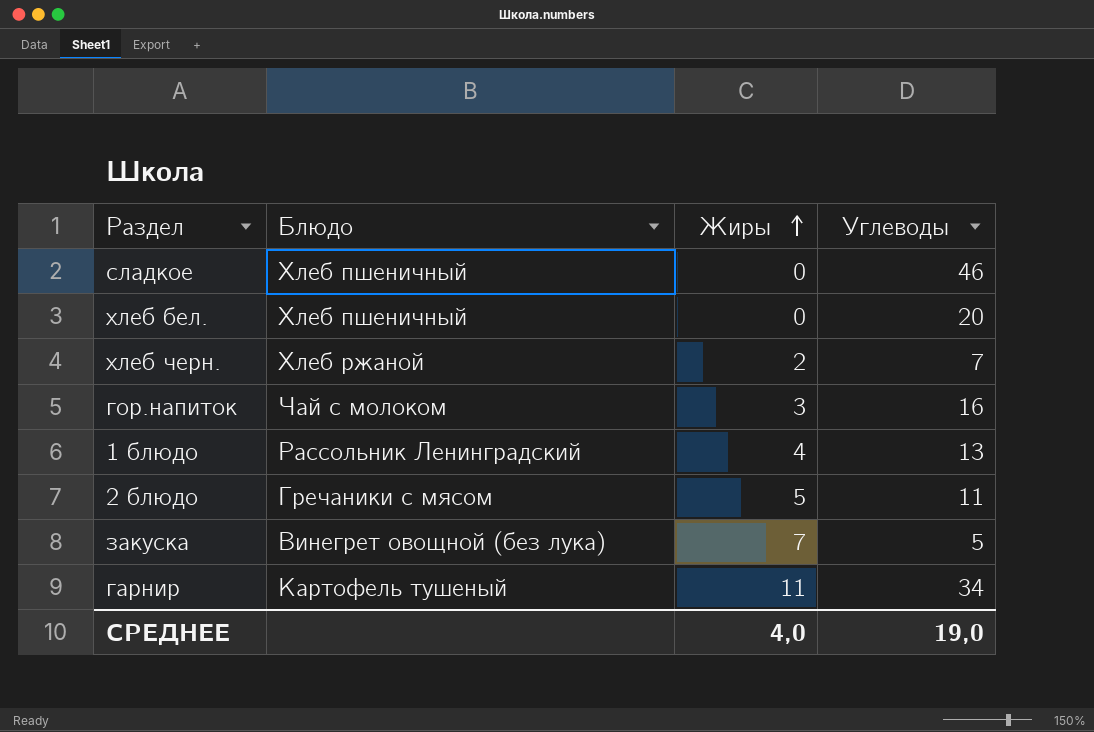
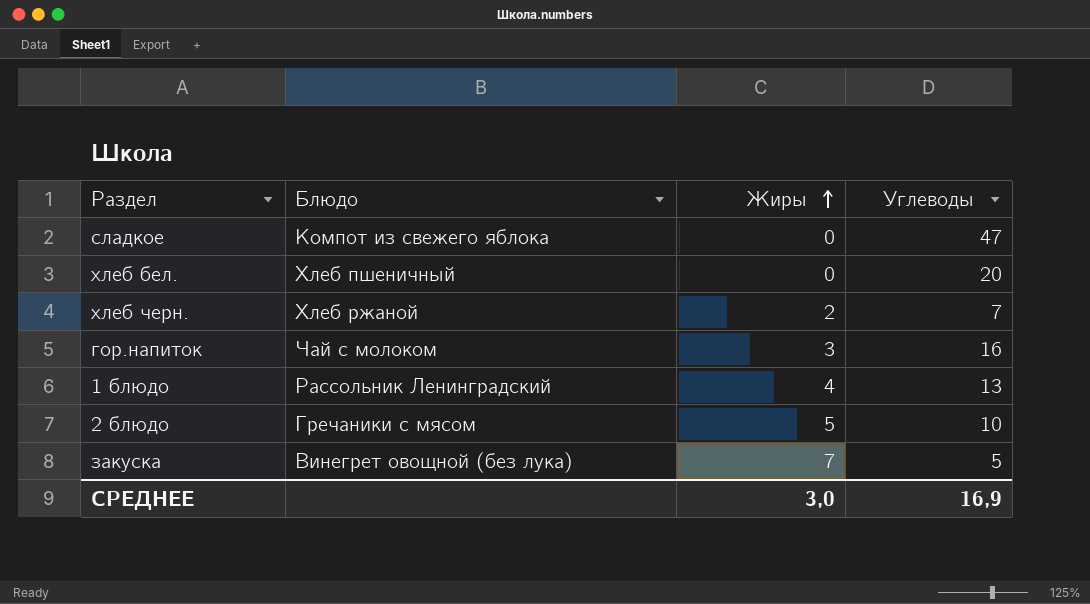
row гарнир: Картофель тушеный | 11 | 34 -> none
сладкое | Блюдо: Хлеб пшеничный -> Компот из свежего яблока
сладкое | Углеводы: 46 -> 47
2 блюдо | Углеводы: 11 -> 10
СРЕДНЕЕ | Жиры: 4,0 -> 3,0
СРЕДНЕЕ | Углеводы: 19,0 -> 16,9

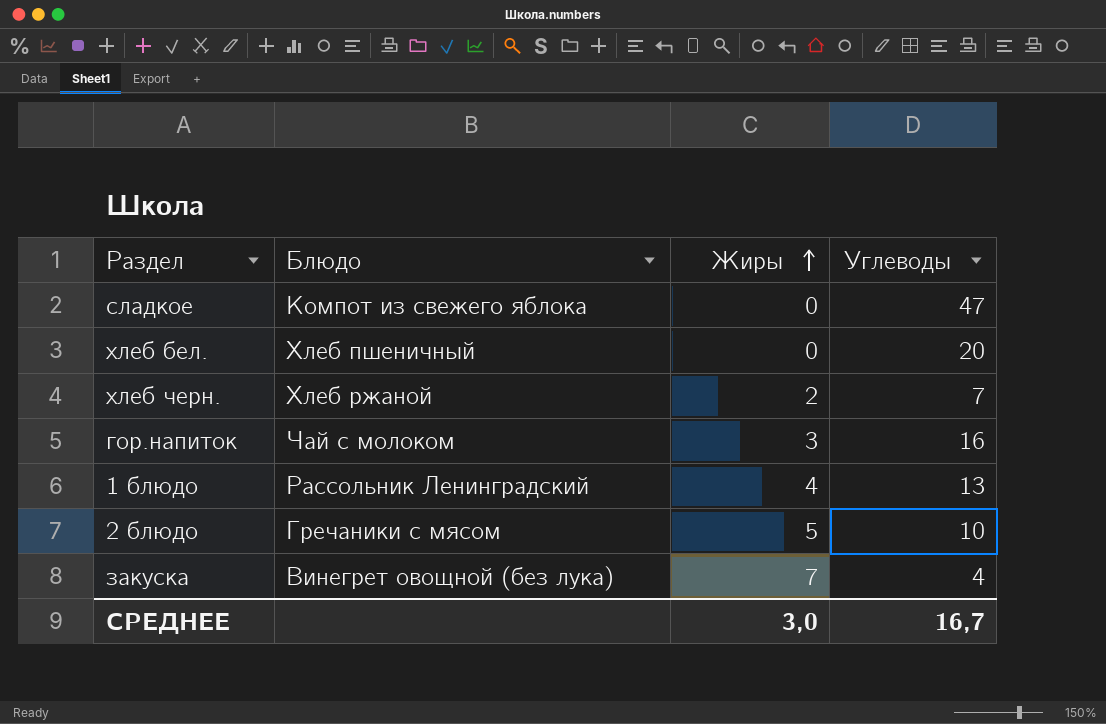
закуска | Углеводы: 5 -> 4
СРЕДНЕЕ | Углеводы: 16,9 -> 16,7

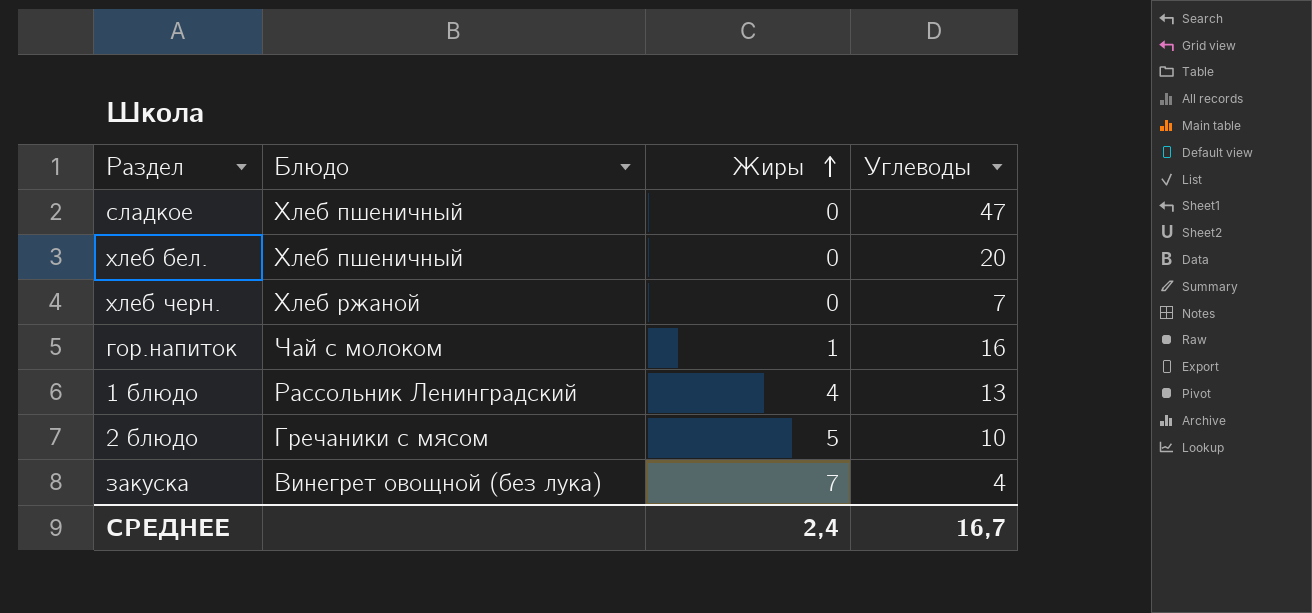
сладкое | Блюдо: Компот из свежего яблока -> Хлеб пшеничный
хлеб черн. | Жиры: 2 -> 0
гор.напиток | Жиры: 3 -> 1
СРЕДНЕЕ | Жиры: 3,0 -> 2,4

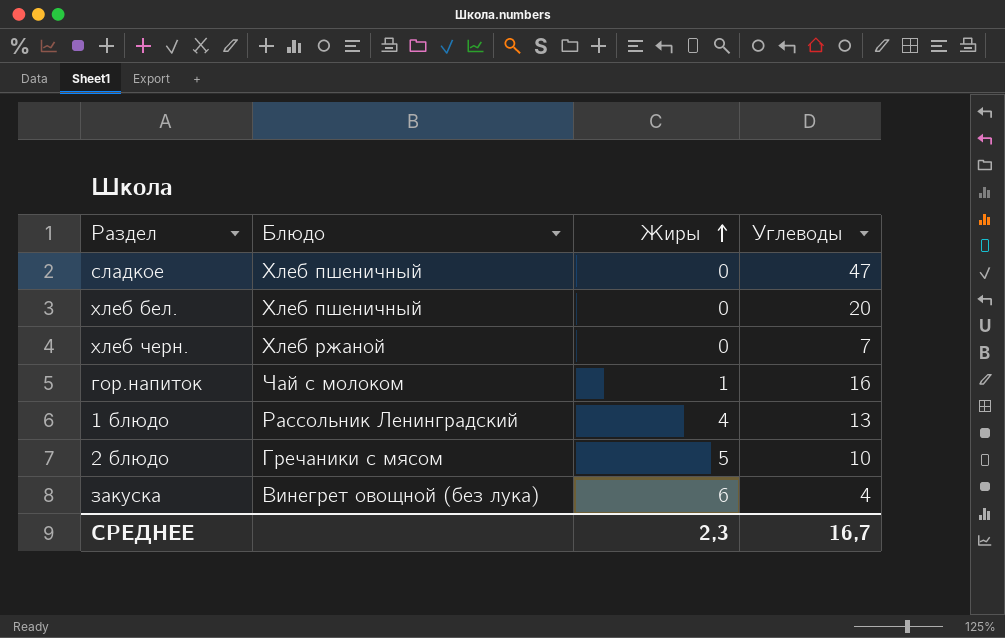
закуска | Жиры: 7 -> 6
СРЕДНЕЕ | Жиры: 2,4 -> 2,3

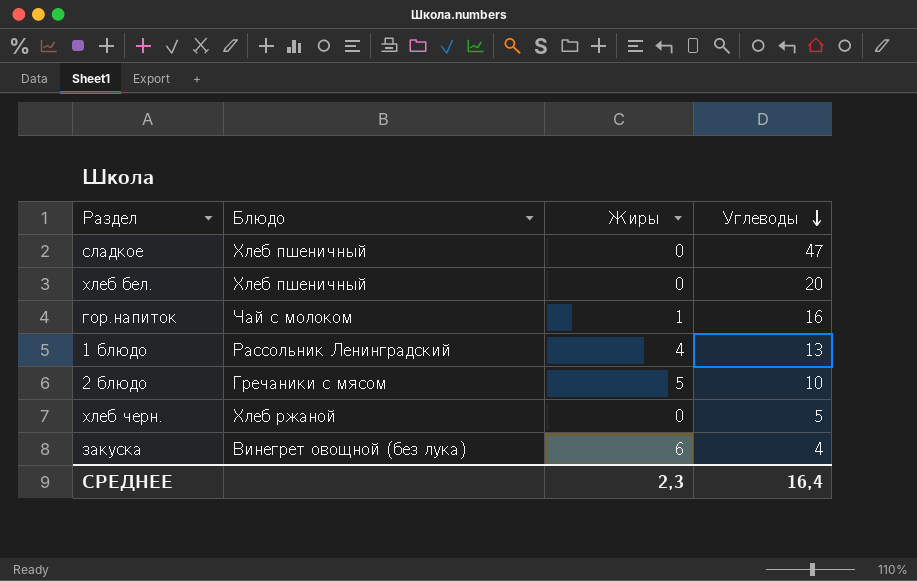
row order: Жиры ascending -> Углеводы descending
хлеб черн. | Углеводы: 7 -> 5
СРЕДНЕЕ | Углеводы: 16,7 -> 16,4

